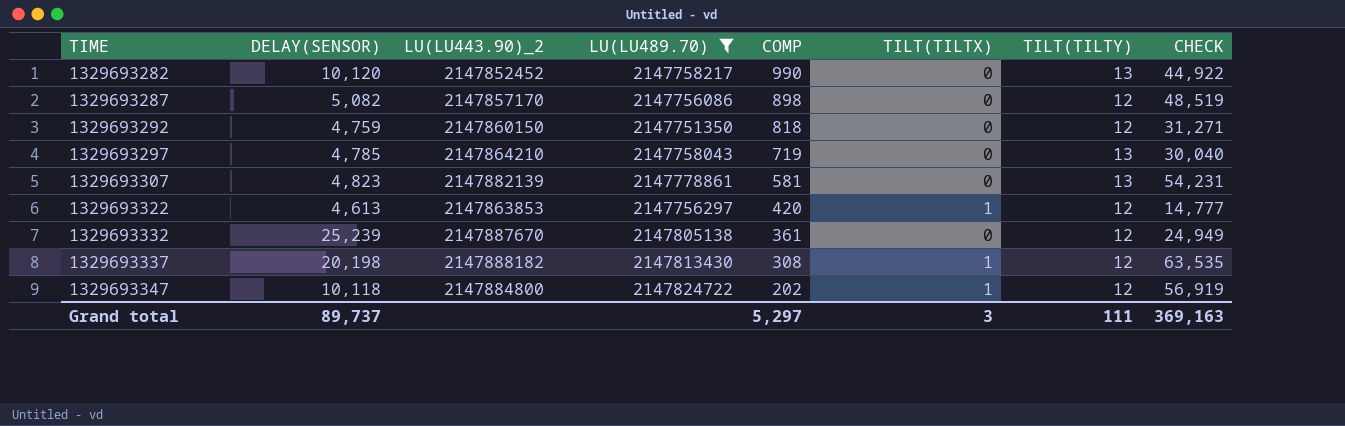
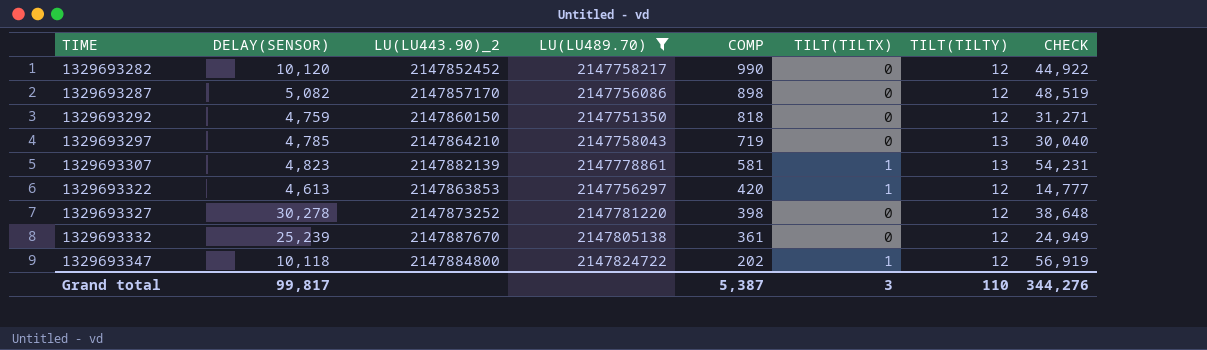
row 1329693337: 20,198 | 2147888182 | 2147813430 | 308 | 1 | 12 | 63,535 -> none
1329693282 | TILT(TILTY): 13 -> 12
1329693307 | TILT(TILTX): 0 -> 1
row 1329693327: none -> 30,278 | 2147873252 | 2147781220 | 398 | 0 | 12 | 38,648
Grand total | DELAY(SENSOR): 89,737 -> 99,817
Grand total | COMP: 5,297 -> 5,387
Grand total | TILT(TILTY): 111 -> 110
Grand total | CHECK: 369,163 -> 344,276

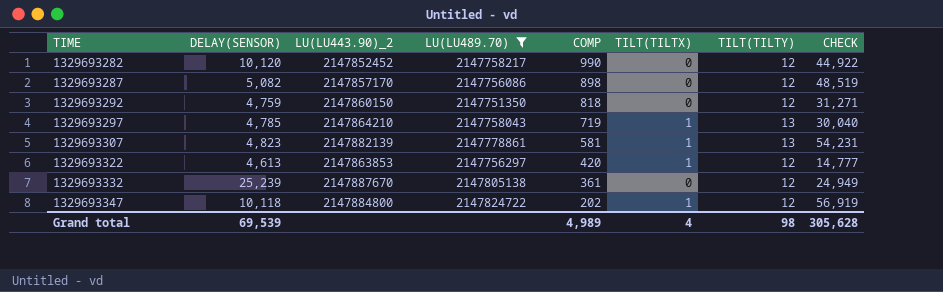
row 1329693327: 30,278 | 2147873252 | 2147781220 | 398 | 0 | 12 | 38,648 -> none
1329693297 | TILT(TILTX): 0 -> 1
Grand total | DELAY(SENSOR): 99,817 -> 69,539
Grand total | COMP: 5,387 -> 4,989
Grand total | TILT(TILTX): 3 -> 4
Grand total | TILT(TILTY): 110 -> 98
Grand total | CHECK: 344,276 -> 305,628

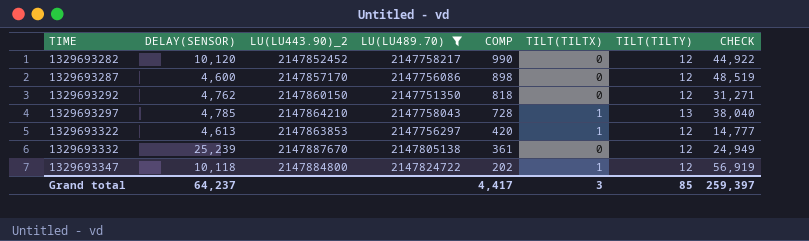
row 1329693307: 4,823 | 2147882139 | 2147778861 | 581 | 1 | 13 | 54,231 -> none
1329693287 | DELAY(SENSOR): 5,082 -> 4,600
1329693292 | DELAY(SENSOR): 4,759 -> 4,762
1329693297 | COMP: 719 -> 728
1329693297 | CHECK: 30,040 -> 38,040
Grand total | DELAY(SENSOR): 69,539 -> 64,237
Grand total | COMP: 4,989 -> 4,417
Grand total | TILT(TILTX): 4 -> 3
Grand total | TILT(TILTY): 98 -> 85
Grand total | CHECK: 305,628 -> 259,397

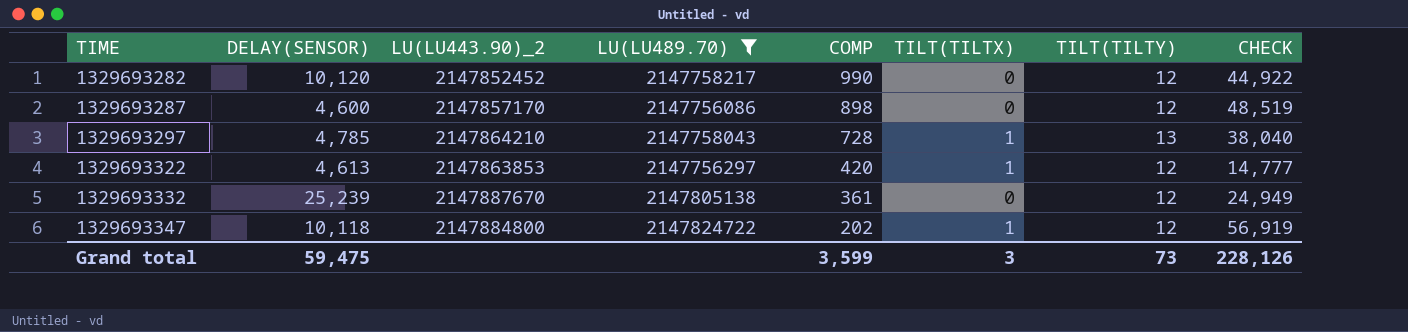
row 1329693292: 4,762 | 2147860150 | 2147751350 | 818 | 0 | 12 | 31,271 -> none
Grand total | DELAY(SENSOR): 64,237 -> 59,475
Grand total | COMP: 4,417 -> 3,599
Grand total | TILT(TILTY): 85 -> 73
Grand total | CHECK: 259,397 -> 228,126

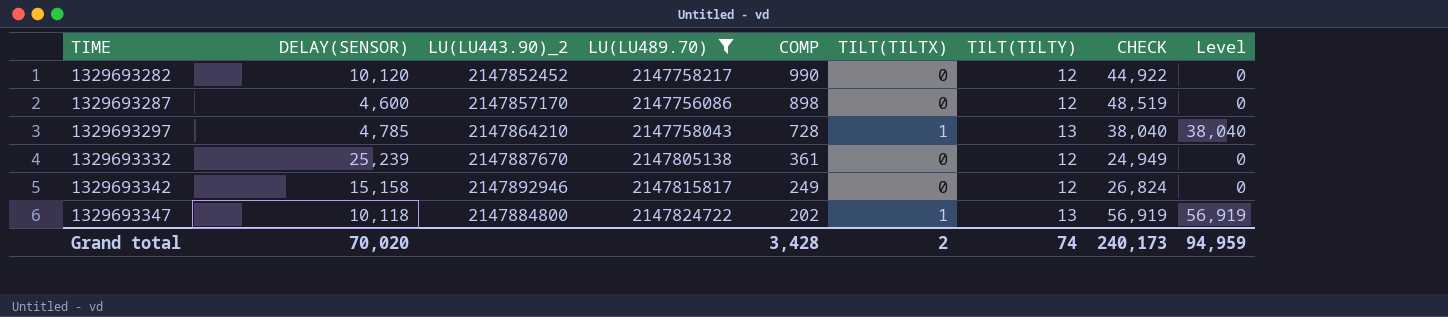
column Level | formula: none -> [TILT(TILTX)] * [CHECK]
row 1329693322: 4,613 | 2147863853 | 2147756297 | 420 | 1 | 12 | 14,777 -> none
row 1329693342: none -> 15,158 | 2147892946 | 2147815817 | 249 | 0 | 12 | 26,824 | 0
1329693347 | TILT(TILTY): 12 -> 13
Grand total | DELAY(SENSOR): 59,475 -> 70,020
Grand total | COMP: 3,599 -> 3,428
Grand total | TILT(TILTX): 3 -> 2
Grand total | TILT(TILTY): 73 -> 74
Grand total | CHECK: 228,126 -> 240,173

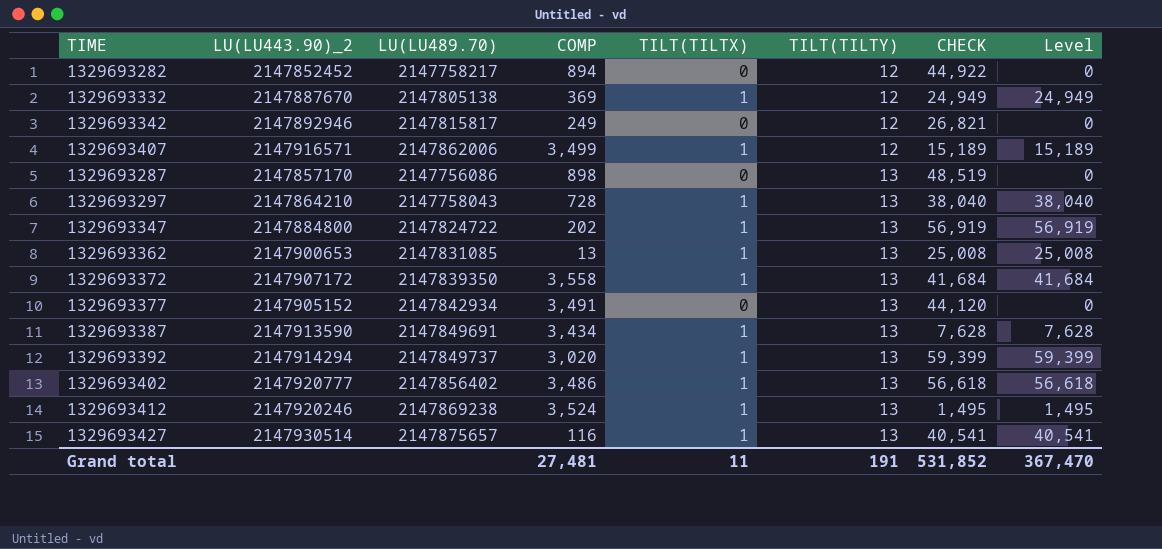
filter: LU(LU489.70) <= 2147824722 -> none
row order: TIME ascending -> TILT(TILTY) ascending
column DELAY(SENSOR) | position: 2 -> none
1329693282 | COMP: 990 -> 894
1329693332 | COMP: 361 -> 369
1329693332 | TILT(TILTX): 0 -> 1
1329693332 | Level: 0 -> 24,949
1329693342 | CHECK: 26,824 -> 26,821
1329693287 | TILT(TILTY): 12 -> 13
Grand total | COMP: 3,428 -> 27,481
Grand total | TILT(TILTX): 2 -> 11
Grand total | TILT(TILTY): 74 -> 191
Grand total | CHECK: 240,173 -> 531,852
Grand total | Level: 94,959 -> 367,470

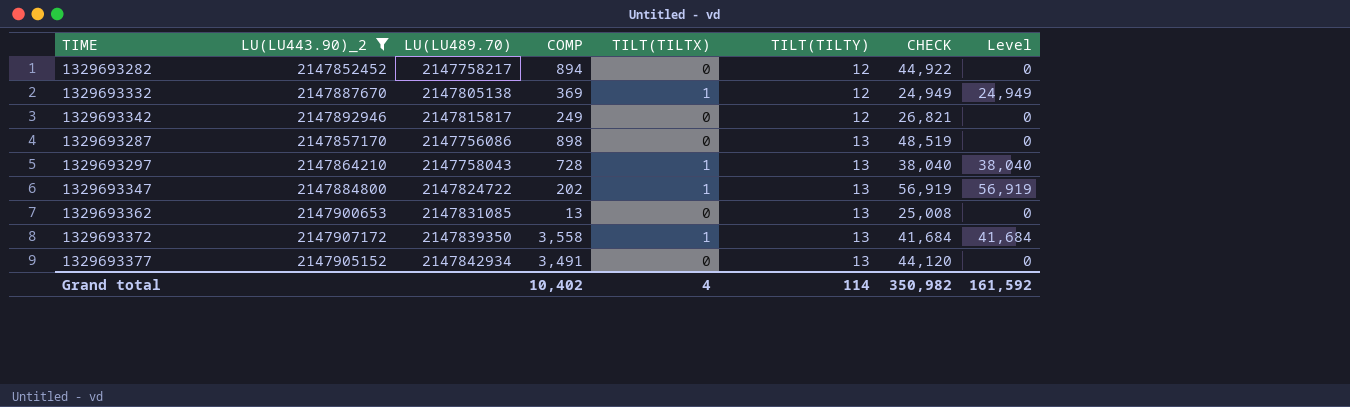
filter: none -> LU(LU443.90)_2 <= 2147907172
1329693362 | TILT(TILTX): 1 -> 0
1329693362 | Level: 25,008 -> 0
Grand total | COMP: 27,481 -> 10,402
Grand total | TILT(TILTX): 11 -> 4
Grand total | TILT(TILTY): 191 -> 114
Grand total | CHECK: 531,852 -> 350,982
Grand total | Level: 367,470 -> 161,592

